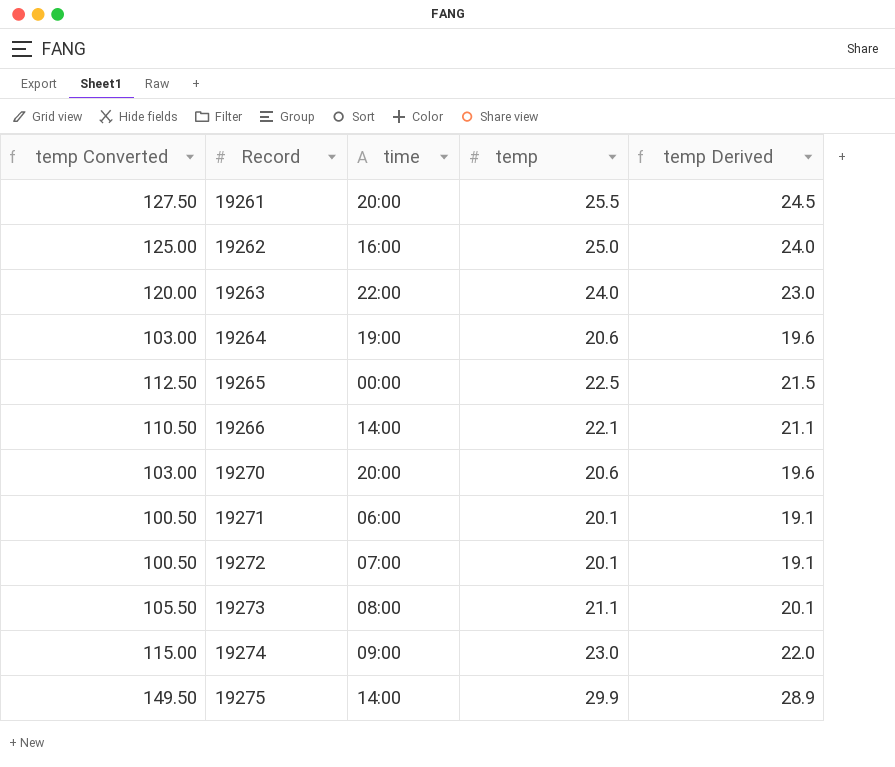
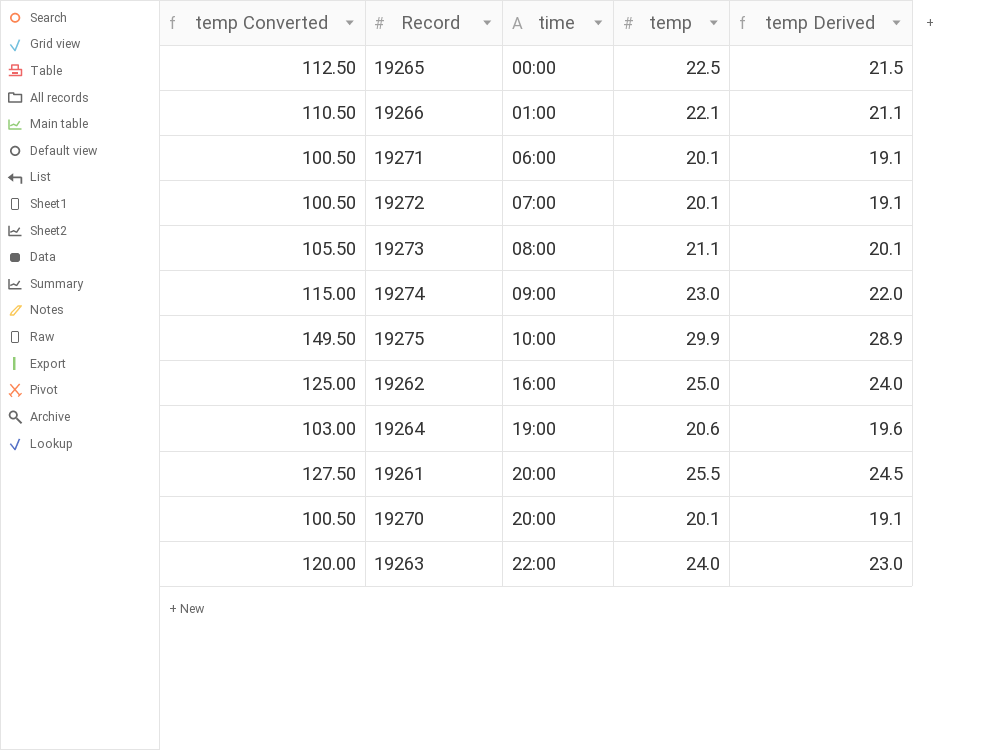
row order: Record ascending -> time ascending
19266 | time: 14:00 -> 01:00
19275 | time: 14:00 -> 10:00
19270 | temp Converted: 103.00 -> 100.50
19270 | temp: 20.6 -> 20.1
19270 | temp Derived: 19.6 -> 19.1

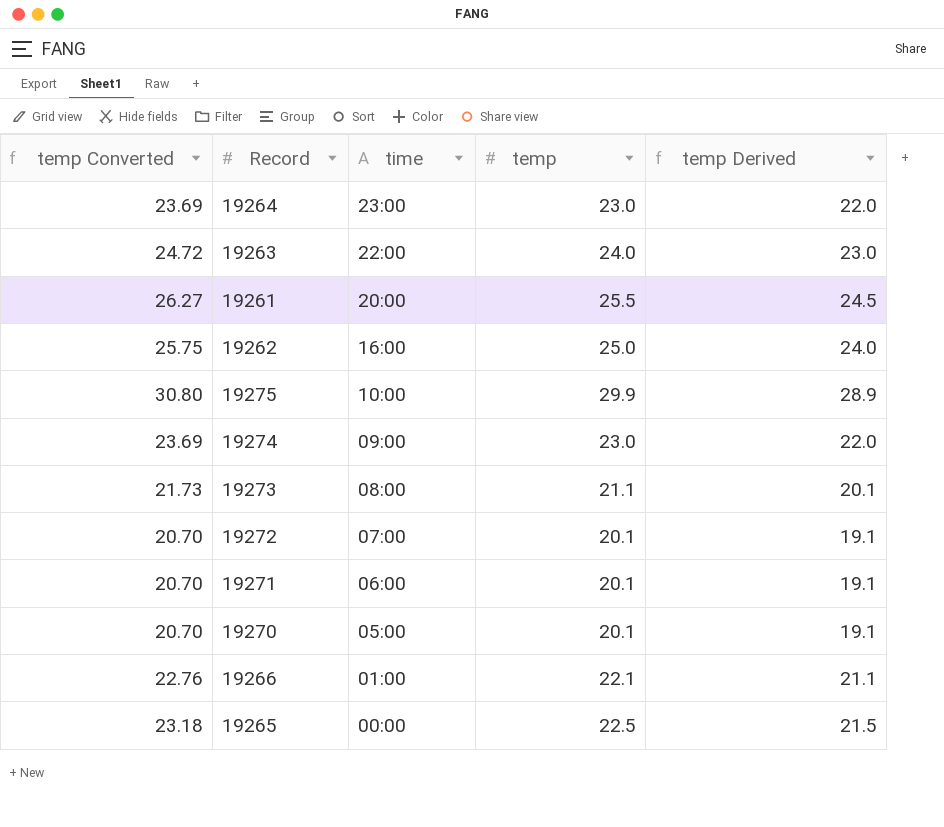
row order: time ascending -> time descending
column temp Converted | formula: [temp] * 5 -> [temp] * 1.03
19264 | time: 19:00 -> 23:00
19264 | temp: 20.6 -> 23.0
19264 | temp Derived: 19.6 -> 22.0
19270 | time: 20:00 -> 05:00

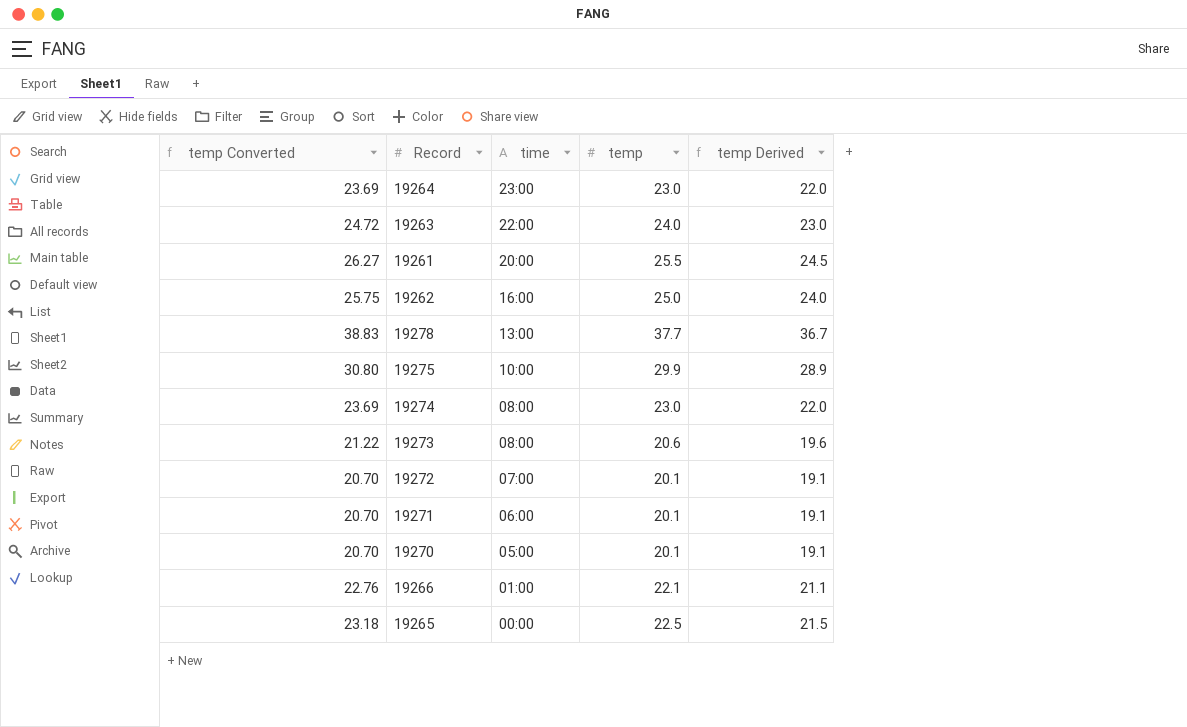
row 19278: none -> 38.83 | 13:00 | 37.7 | 36.7
19274 | time: 09:00 -> 08:00
19273 | temp Converted: 21.73 -> 21.22
19273 | temp: 21.1 -> 20.6
19273 | temp Derived: 20.1 -> 19.6

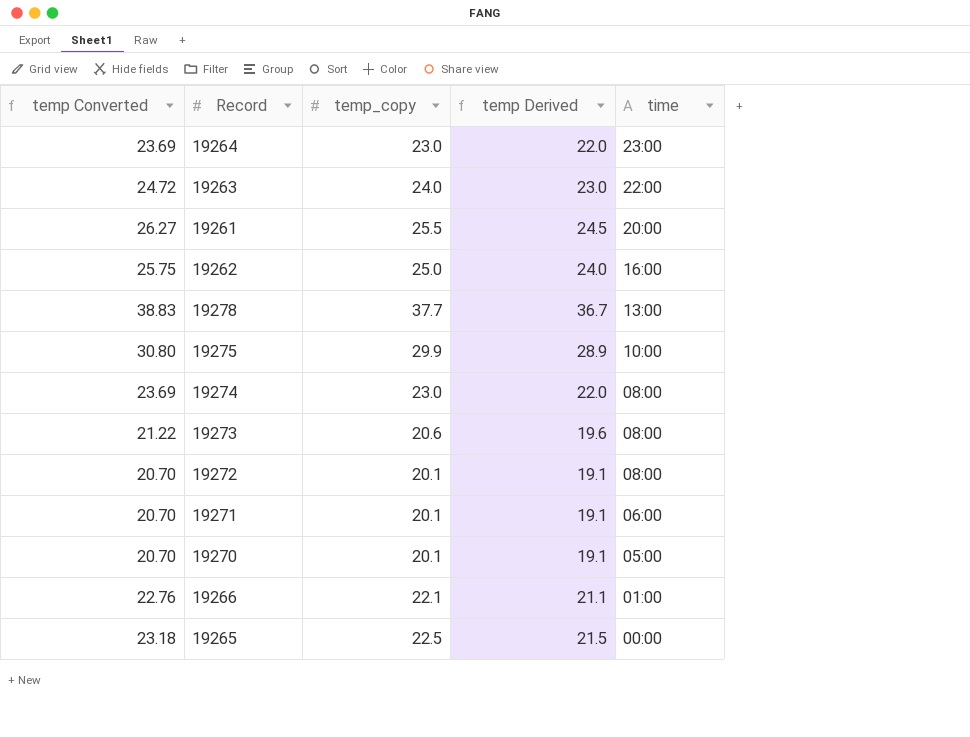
column name: temp -> temp_copy
column time | position: 3 -> 5
19272 | time: 07:00 -> 08:00

